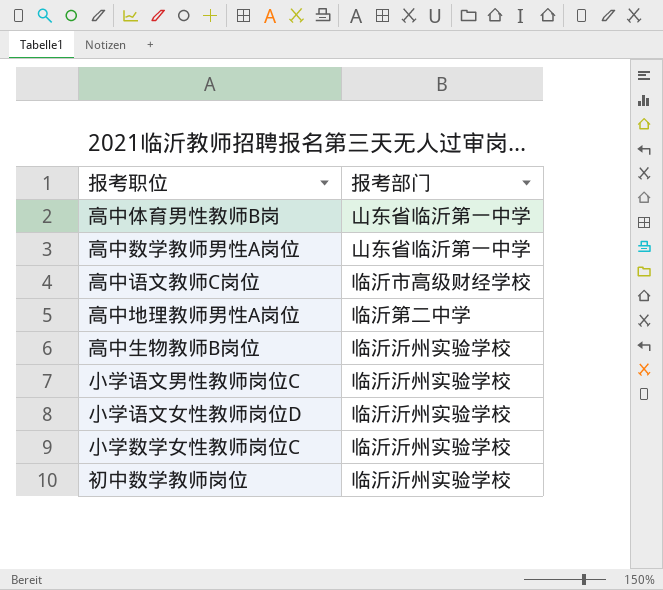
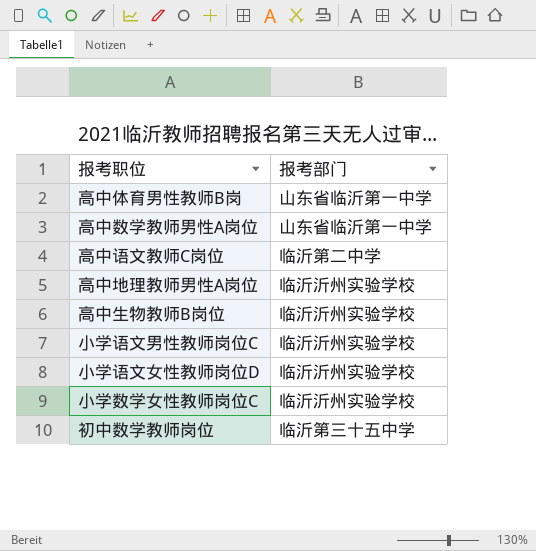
高中语文教师C岗位 | 报考部门: 临沂市高级财经学校 -> 临沂第二中学
高中地理教师男性A岗位 | 报考部门: 临沂第二中学 -> 临沂沂州实验学校
初中数学教师岗位 | 报考部门: 临沂沂州实验学校 -> 临沂第三十五中学

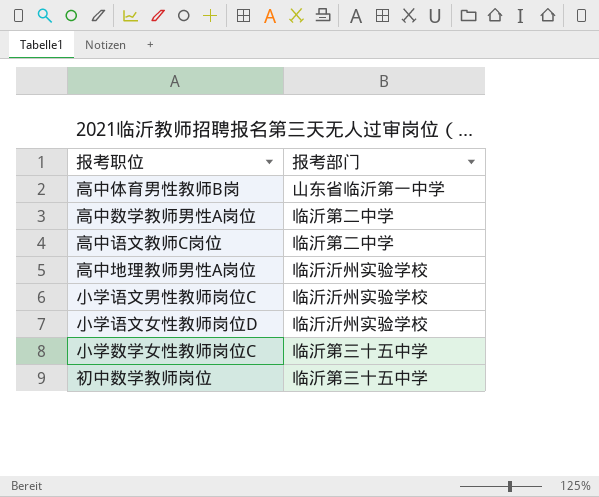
row 高中生物教师B岗位: 临沂沂州实验学校 -> none
高中数学教师男性A岗位 | 报考部门: 山东省临沂第一中学 -> 临沂第二中学
小学数学女性教师岗位C | 报考部门: 临沂沂州实验学校 -> 临沂第三十五中学

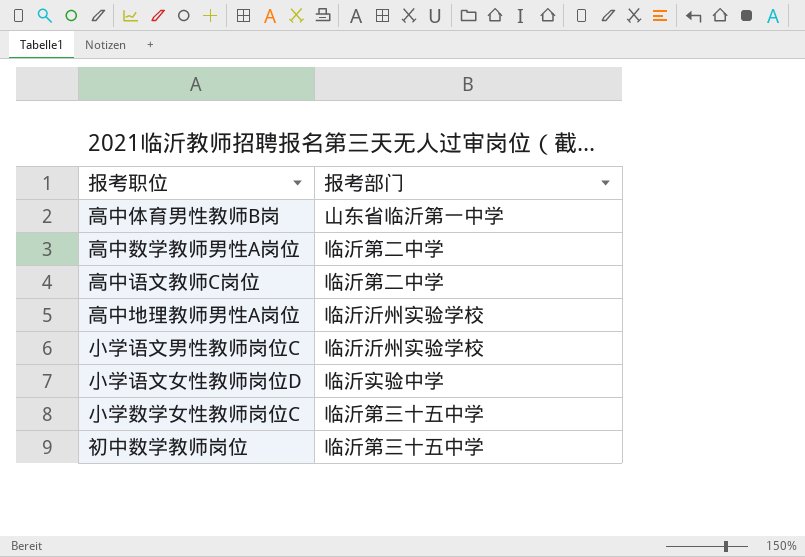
小学语文女性教师岗位D | 报考部门: 临沂沂州实验学校 -> 临沂实验中学

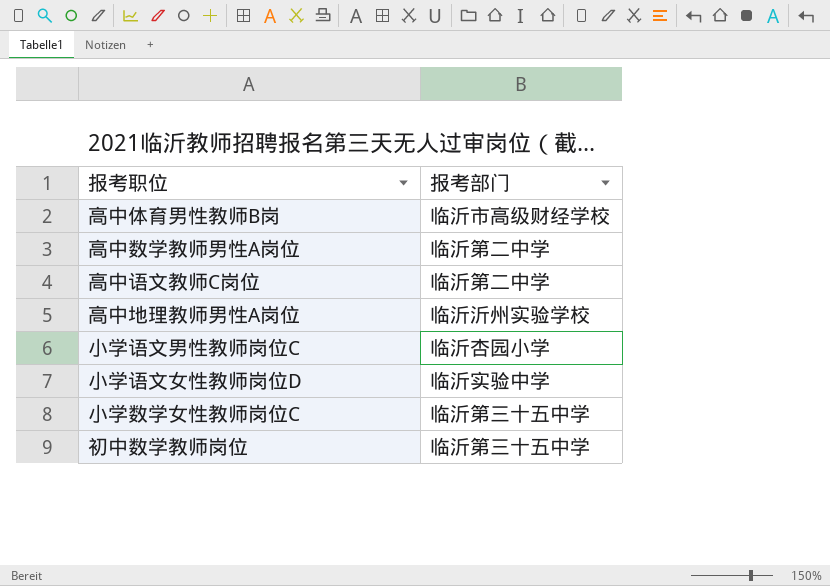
高中体育男性教师B岗 | 报考部门: 山东省临沂第一中学 -> 临沂市高级财经学校
小学语文男性教师岗位C | 报考部门: 临沂沂州实验学校 -> 临沂杏园小学

